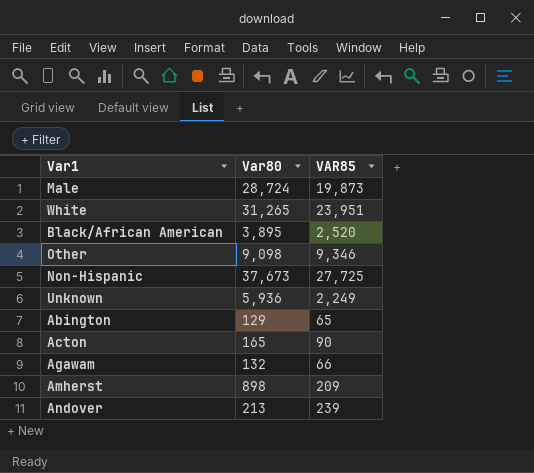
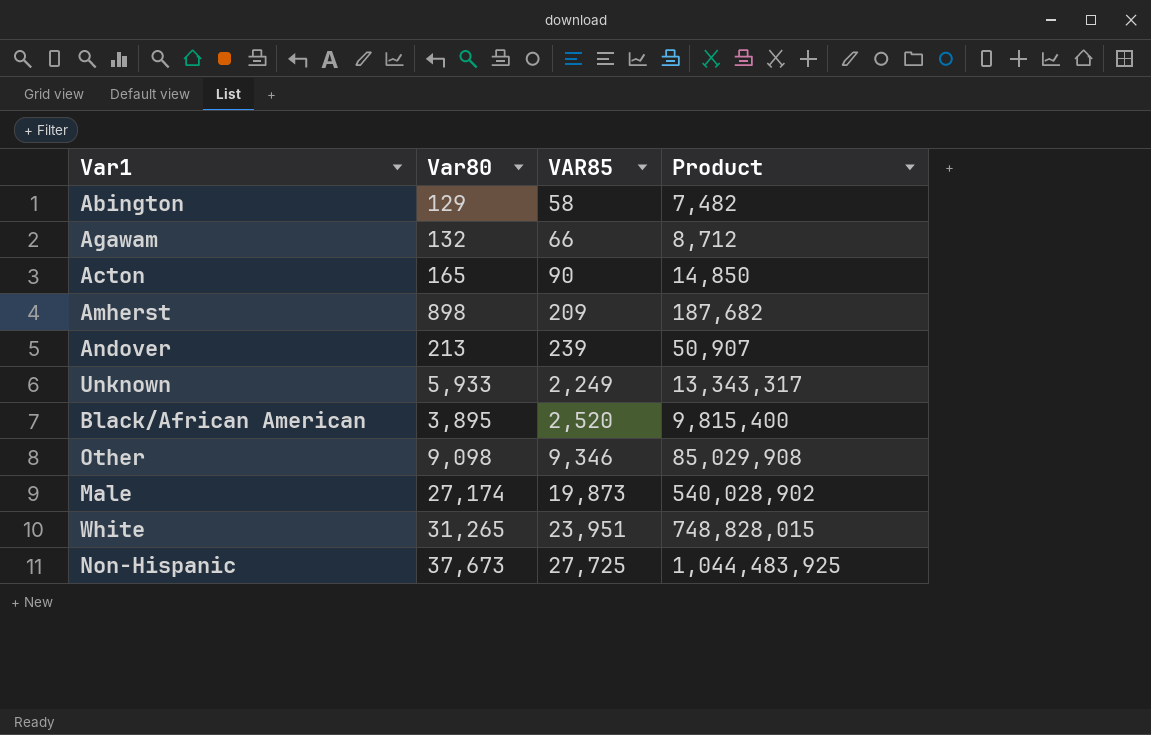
row order: none -> VAR85 ascending
column Product | formula: none -> [Var80] * [VAR85]
Abington | VAR85: 65 -> 58
Unknown | Var80: 5,936 -> 5,933
Male | Var80: 28,724 -> 27,174

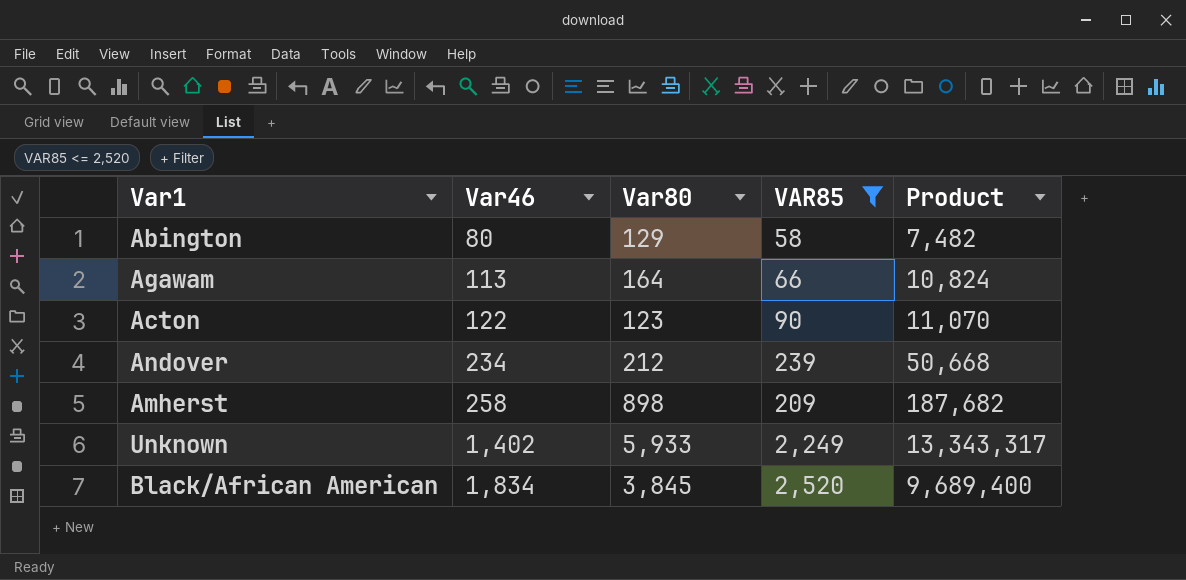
filter: none -> VAR85 <= 2,520
row order: VAR85 ascending -> Var46 ascending
column Var46 | position: none -> 2
Agawam | Var80: 132 -> 164
Agawam | Product: 8,712 -> 10,824
Acton | Var80: 165 -> 123
Acton | Product: 14,850 -> 11,070
Andover | Var80: 213 -> 212
Andover | Product: 50,907 -> 50,668
Black/African American | Var80: 3,895 -> 3,845
Black/African American | Product: 9,815,400 -> 9,689,400

